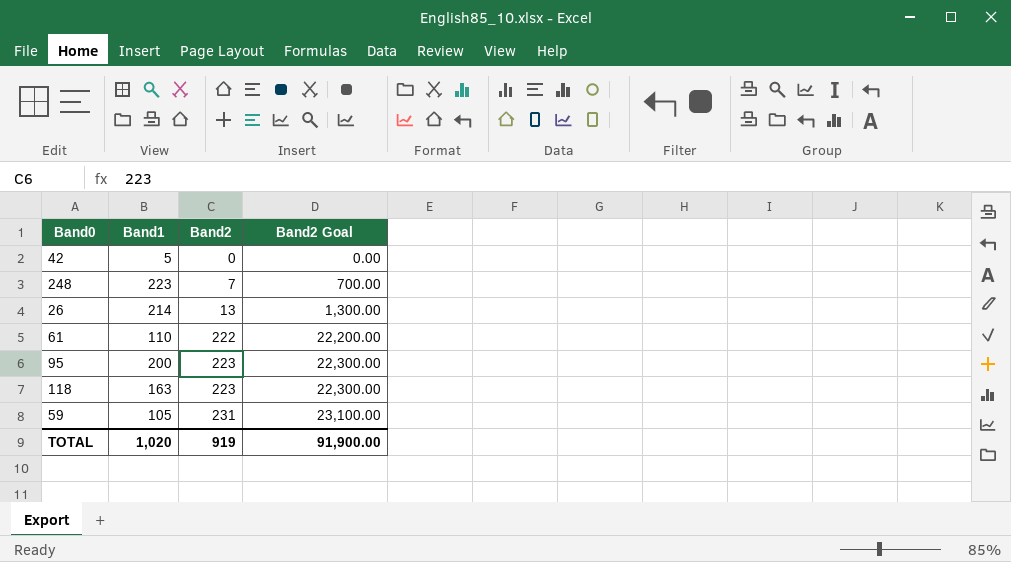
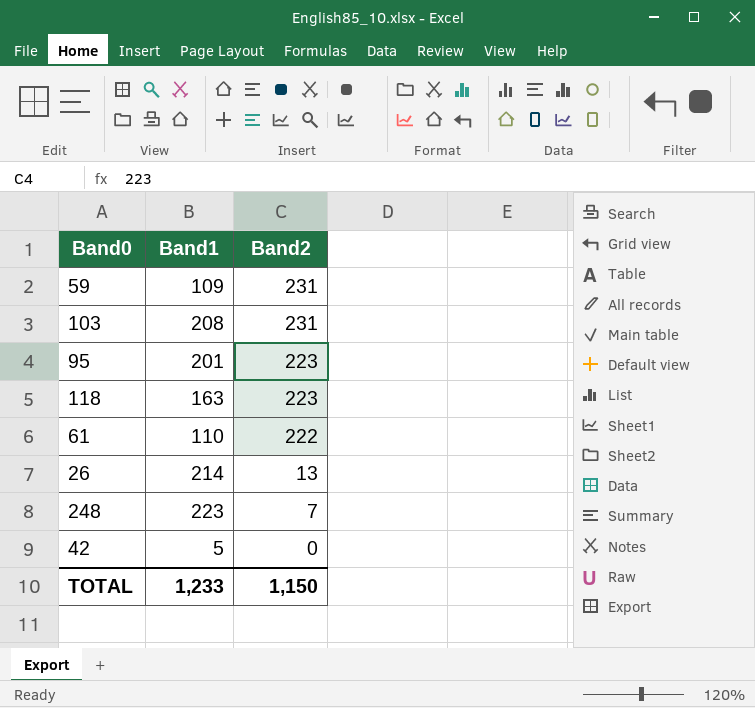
row order: Band2 ascending -> Band2 descending
column Band2 Goal | formula: [Band2] * 100 -> none
59 | Band1: 105 -> 109
row 103: none -> 208 | 231
95 | Band1: 200 -> 201
TOTAL | Band1: 1,020 -> 1,233
TOTAL | Band2: 919 -> 1,150

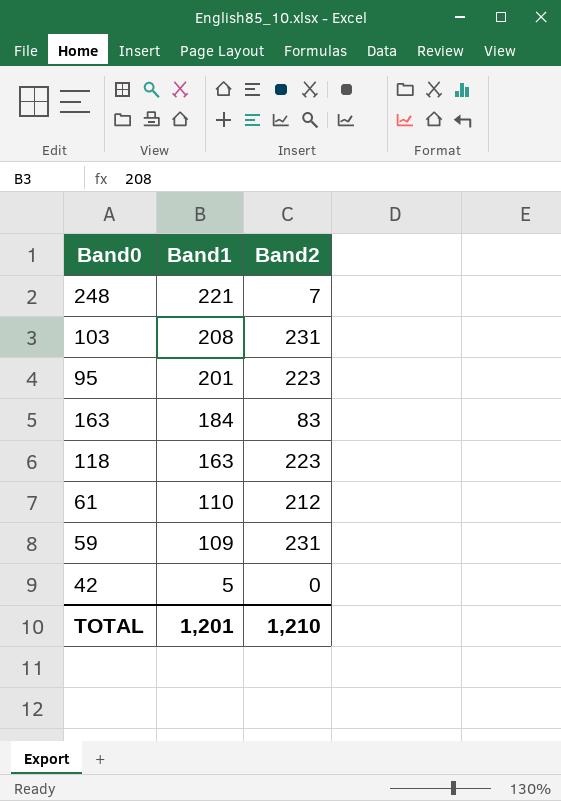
row order: Band2 descending -> Band1 descending
row 26: 214 | 13 -> none
248 | Band1: 223 -> 221
row 163: none -> 184 | 83
61 | Band2: 222 -> 212
TOTAL | Band1: 1,233 -> 1,201
TOTAL | Band2: 1,150 -> 1,210

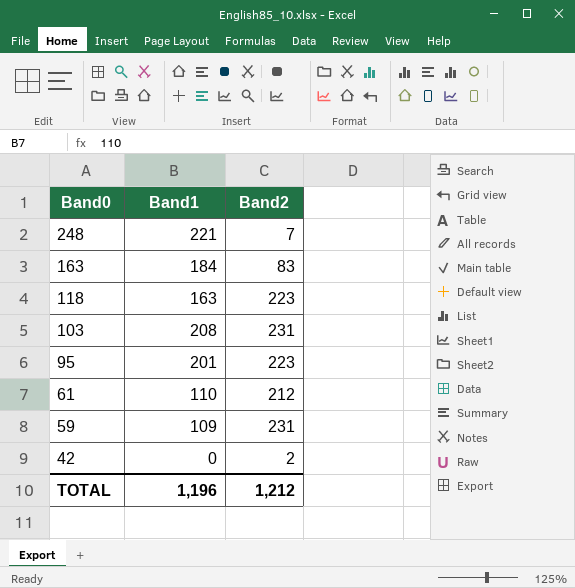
row order: Band1 descending -> Band0 descending
42 | Band1: 5 -> 0
42 | Band2: 0 -> 2
TOTAL | Band1: 1,201 -> 1,196
TOTAL | Band2: 1,210 -> 1,212

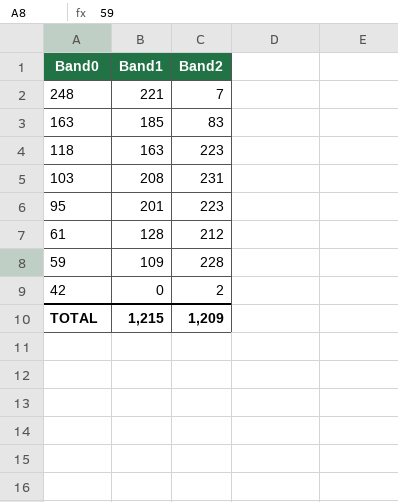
163 | Band1: 184 -> 185
61 | Band1: 110 -> 128
59 | Band2: 231 -> 228
TOTAL | Band1: 1,196 -> 1,215
TOTAL | Band2: 1,212 -> 1,209

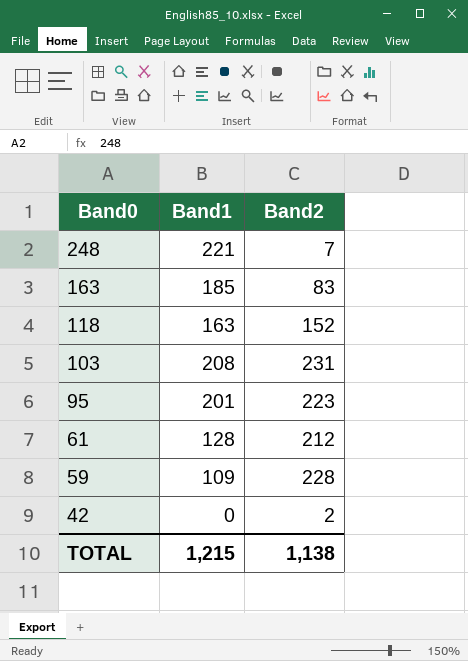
118 | Band2: 223 -> 152
TOTAL | Band2: 1,209 -> 1,138

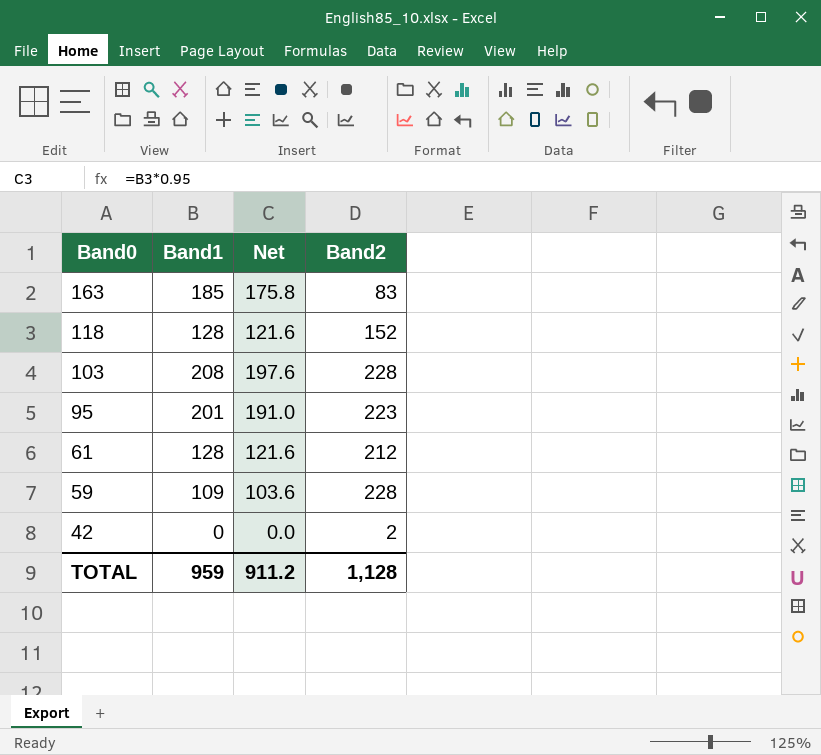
column Net | formula: none -> [Band1] * 0.95
row 248: 221 | 7 -> none
118 | Band1: 163 -> 128
103 | Band2: 231 -> 228
TOTAL | Band1: 1,215 -> 959
TOTAL | Band2: 1,138 -> 1,128

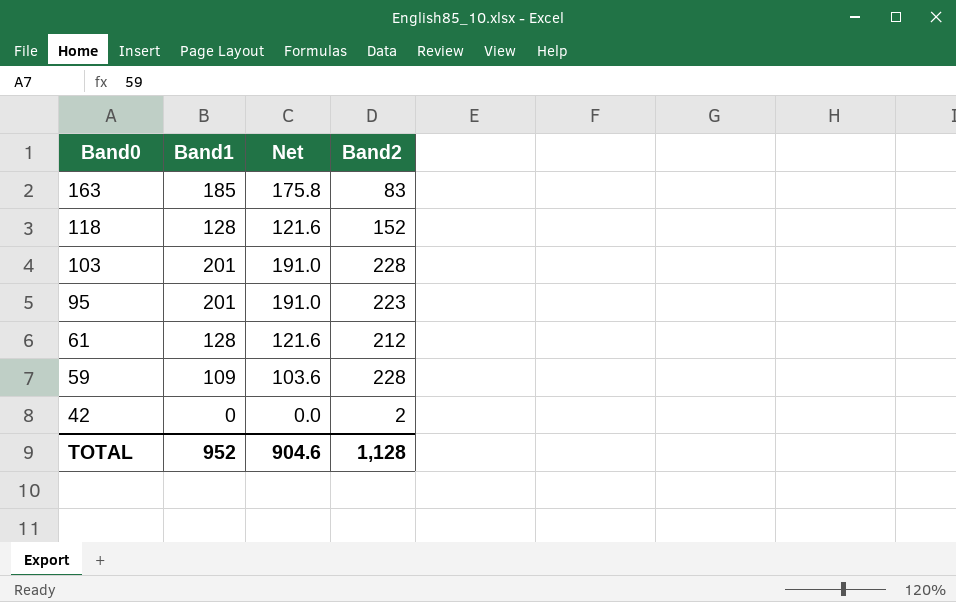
103 | Band1: 208 -> 201
103 | Net: 197.6 -> 191.0
TOTAL | Band1: 959 -> 952
TOTAL | Net: 911.2 -> 904.6

